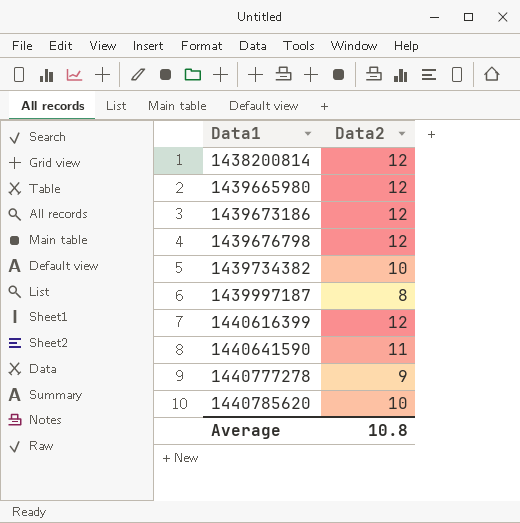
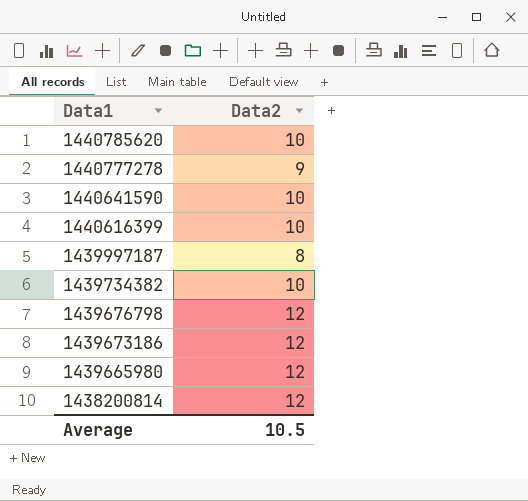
row order: Data1 ascending -> Data1 descending
1440641590 | Data2: 11 -> 10
1440616399 | Data2: 12 -> 10
Average | Data2: 10.8 -> 10.5

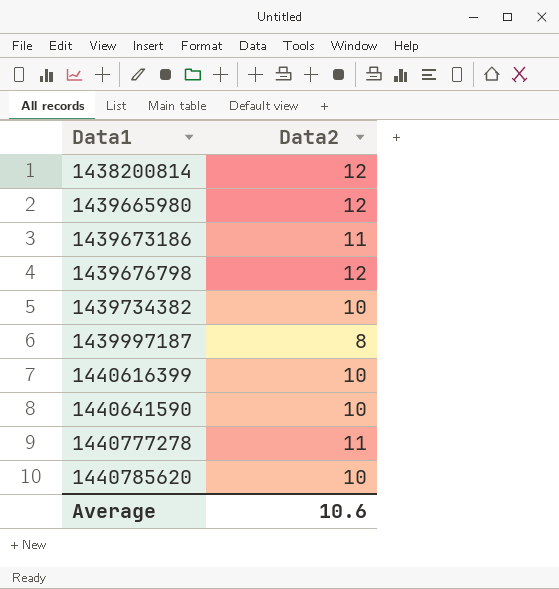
row order: Data1 descending -> Data1 ascending
1439673186 | Data2: 12 -> 11
1440777278 | Data2: 9 -> 11
Average | Data2: 10.5 -> 10.6

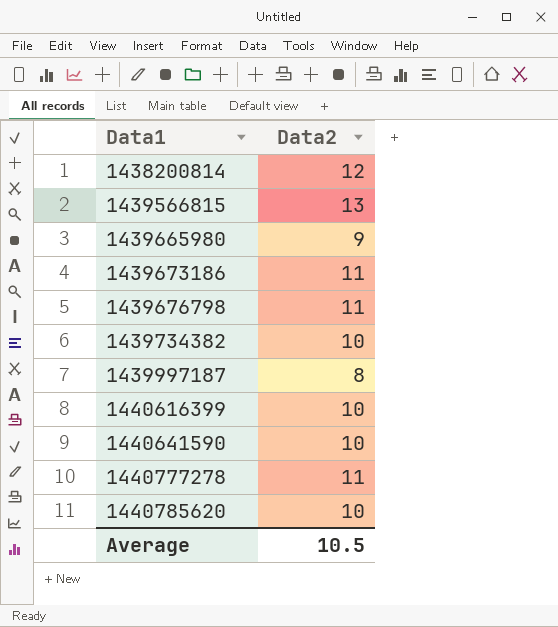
row 1439566815: none -> 13
1439665980 | Data2: 12 -> 9
1439676798 | Data2: 12 -> 11
Average | Data2: 10.6 -> 10.5

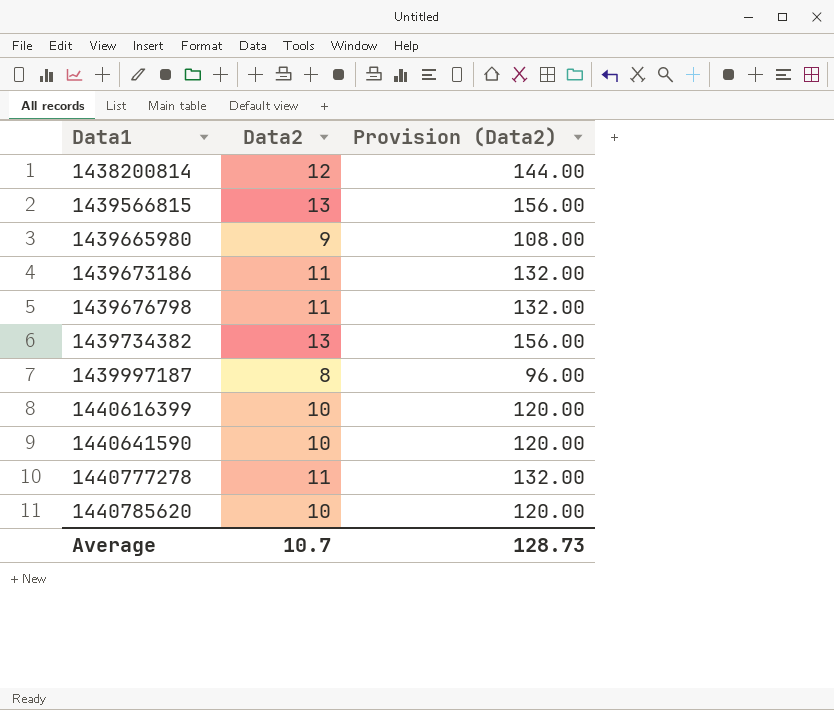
column Provision (Data2) | formula: none -> [Data2] * 12
1439734382 | Data2: 10 -> 13
Average | Data2: 10.5 -> 10.7

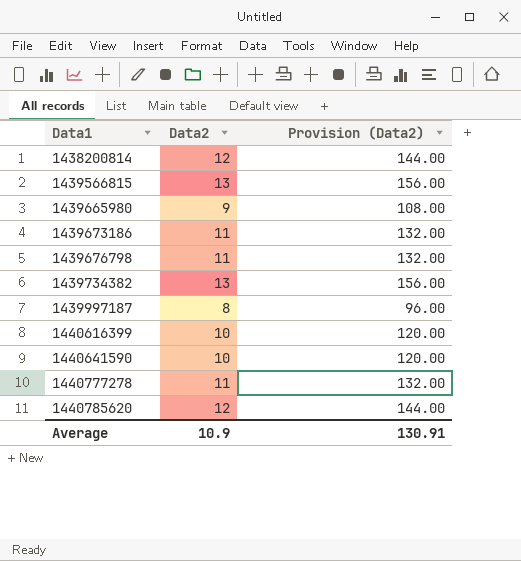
1440785620 | Data2: 10 -> 12
1440785620 | Provision (Data2): 120.00 -> 144.00
Average | Data2: 10.7 -> 10.9
Average | Provision (Data2): 128.73 -> 130.91

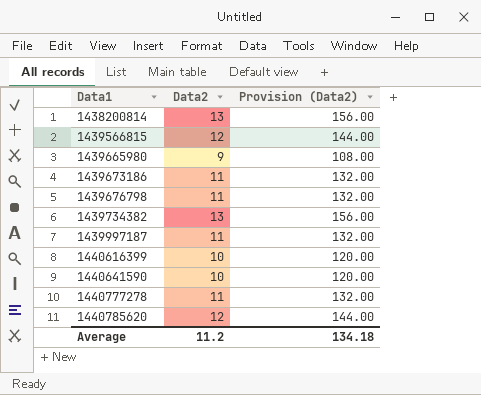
1438200814 | Data2: 12 -> 13
1438200814 | Provision (Data2): 144.00 -> 156.00
1439566815 | Data2: 13 -> 12
1439566815 | Provision (Data2): 156.00 -> 144.00
1439997187 | Data2: 8 -> 11
1439997187 | Provision (Data2): 96.00 -> 132.00
Average | Data2: 10.9 -> 11.2
Average | Provision (Data2): 130.91 -> 134.18

